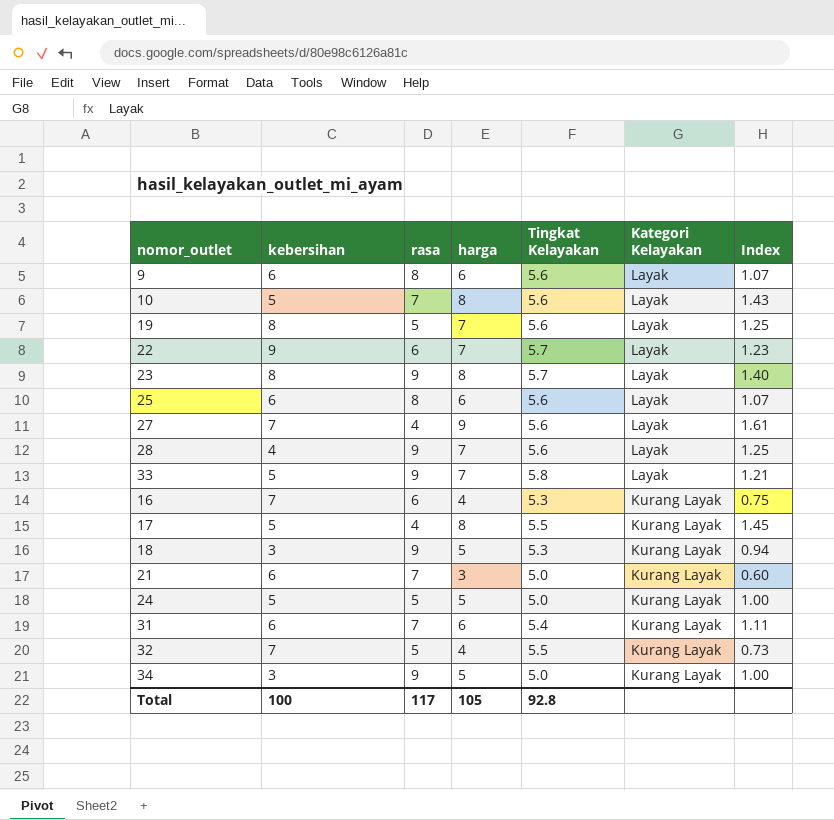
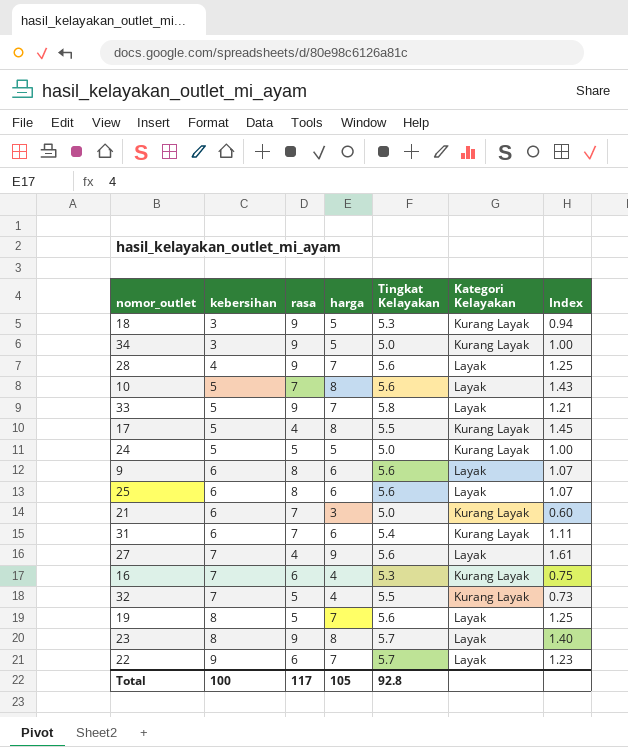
row order: Kategori Kelayakan descending -> kebersihan ascending

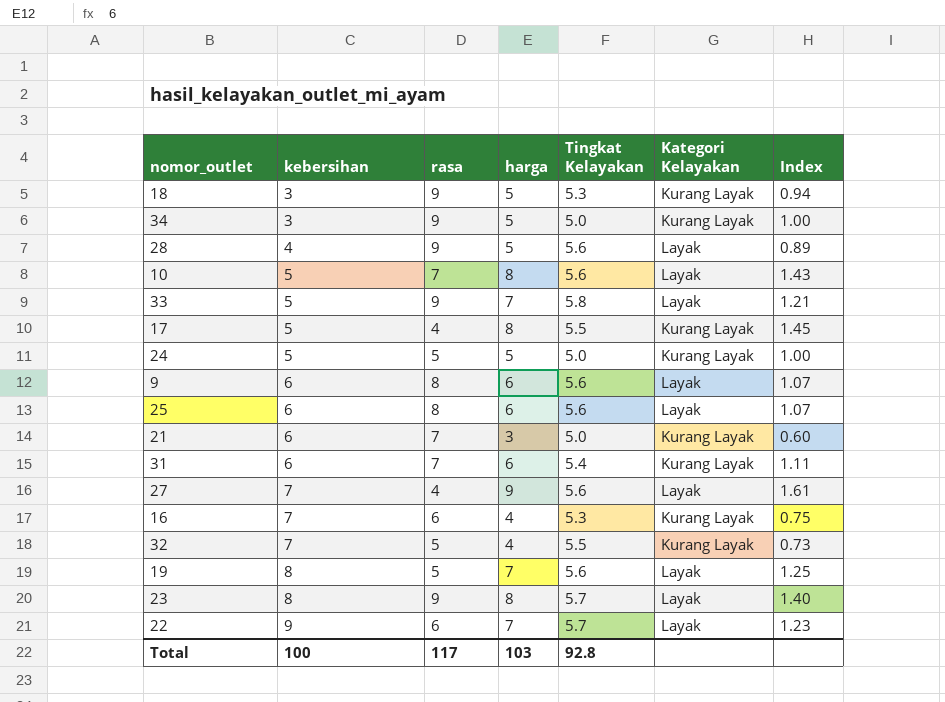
28 | harga: 7 -> 5
28 | Index: 1.25 -> 0.89
Total | harga: 105 -> 103

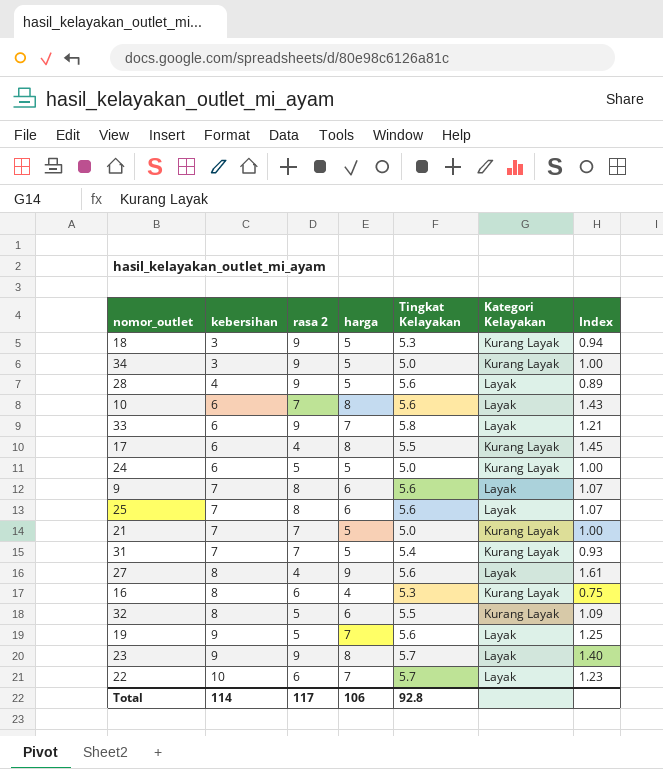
column name: rasa -> rasa 2
10 | kebersihan: 5 -> 6
33 | kebersihan: 5 -> 6
17 | kebersihan: 5 -> 6
24 | kebersihan: 5 -> 6
9 | kebersihan: 6 -> 7
25 | kebersihan: 6 -> 7
21 | kebersihan: 6 -> 7
21 | harga: 3 -> 5
21 | Index: 0.60 -> 1.00
31 | kebersihan: 6 -> 7
31 | harga: 6 -> 5
31 | Index: 1.11 -> 0.93
27 | kebersihan: 7 -> 8
16 | kebersihan: 7 -> 8
32 | kebersihan: 7 -> 8
32 | harga: 4 -> 6
32 | Index: 0.73 -> 1.09
19 | kebersihan: 8 -> 9
23 | kebersihan: 8 -> 9
22 | kebersihan: 9 -> 10
Total | kebersihan: 100 -> 114
Total | harga: 103 -> 106

